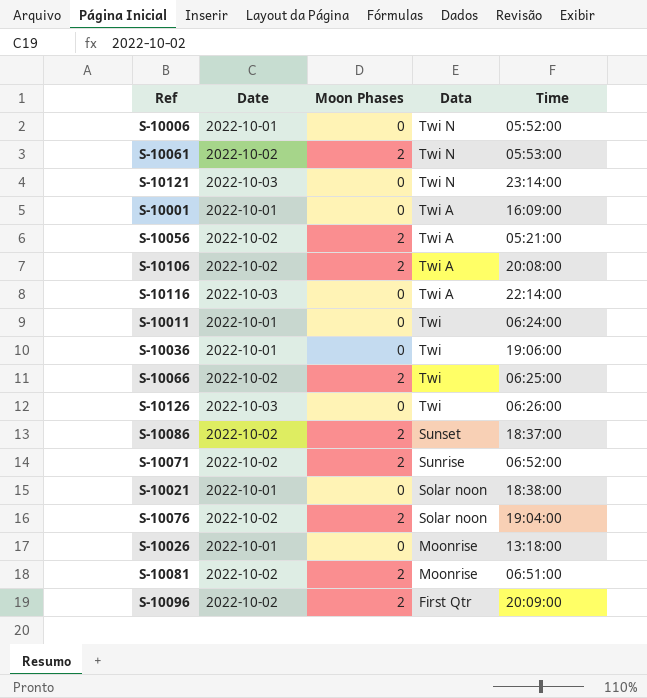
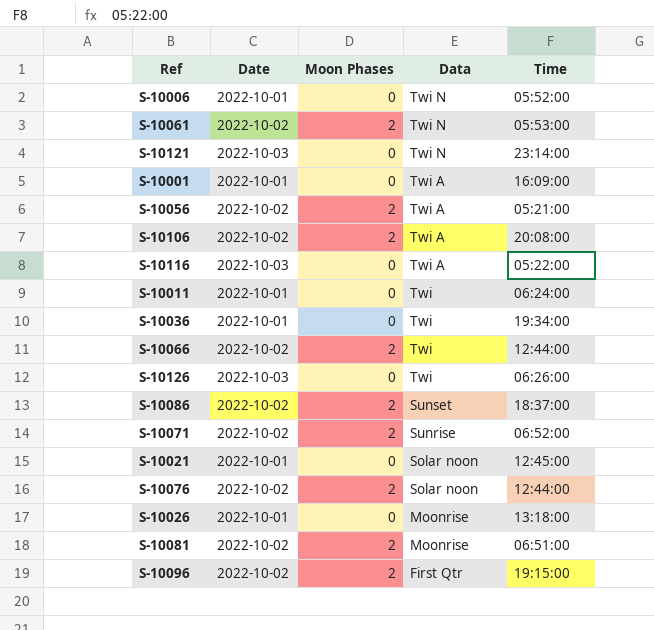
S-10116 | Time: 22:14:00 -> 05:22:00
S-10036 | Time: 19:06:00 -> 19:34:00
S-10066 | Time: 06:25:00 -> 12:44:00
S-10021 | Time: 18:38:00 -> 12:45:00
S-10076 | Time: 19:04:00 -> 12:44:00
S-10096 | Time: 20:09:00 -> 19:15:00

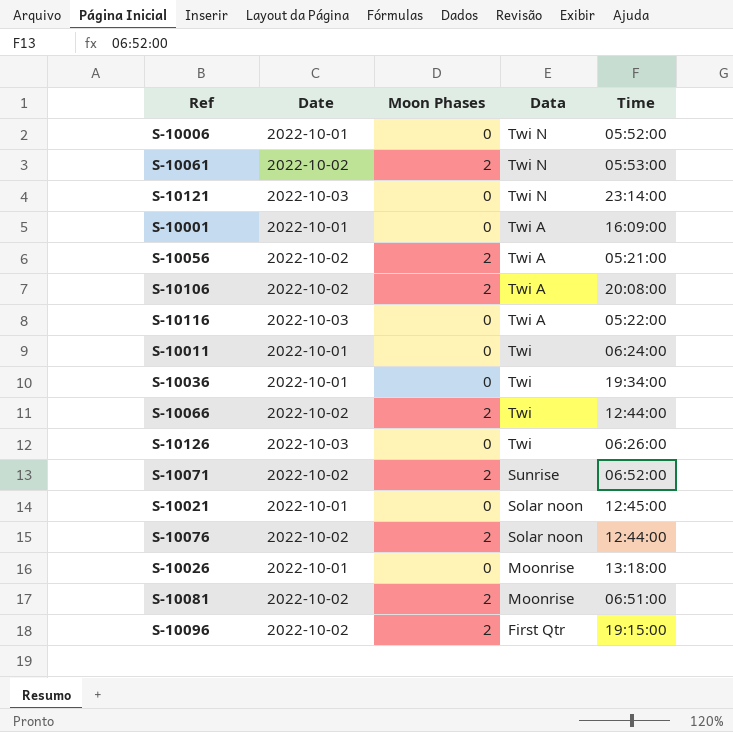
row S-10086: 2022-10-02 | 2 | Sunset | 18:37:00 -> none

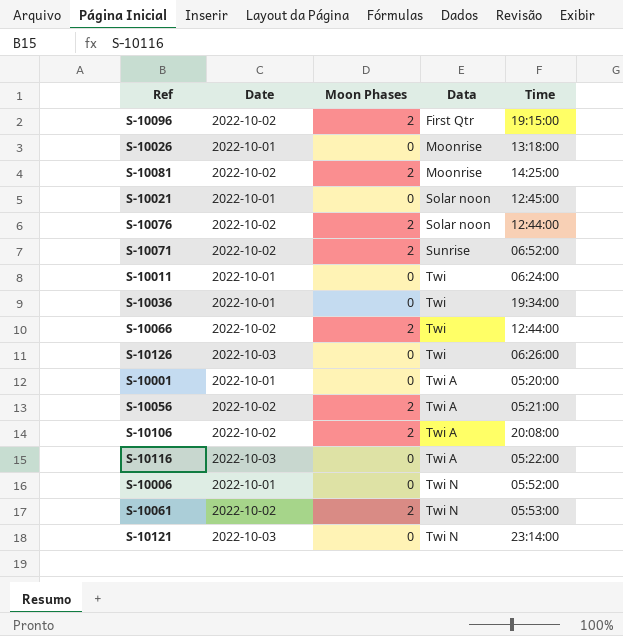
row order: Data descending -> Data ascending
S-10081 | Time: 06:51:00 -> 14:25:00
S-10001 | Time: 16:09:00 -> 05:20:00

